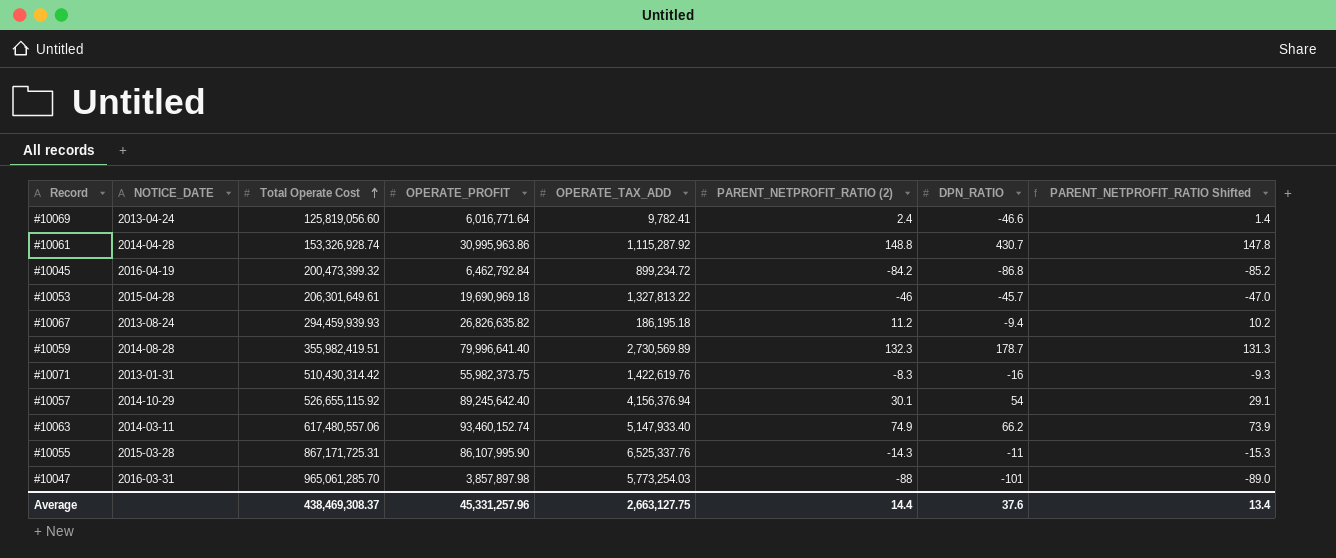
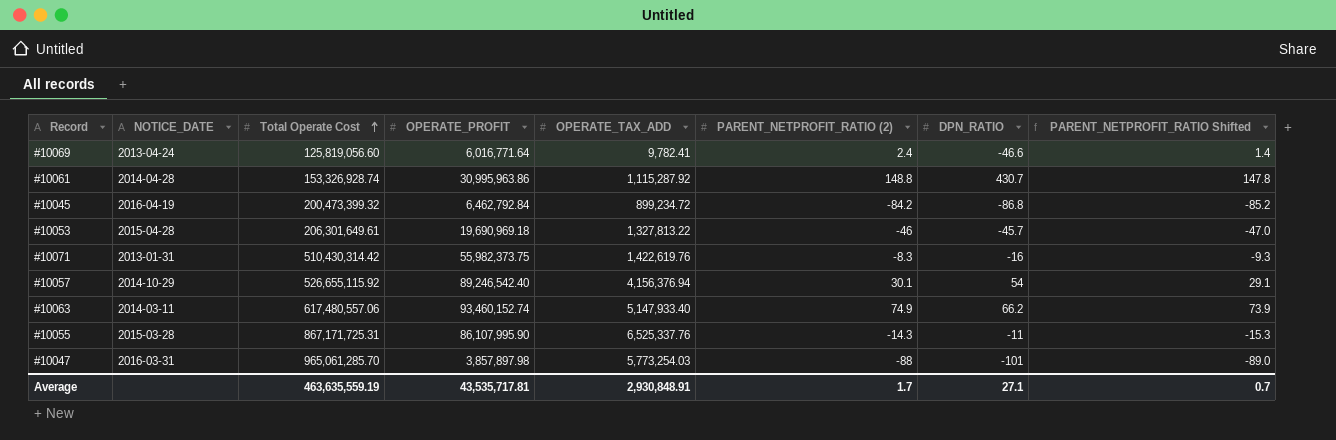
row #10067: 2013-08-24 | 294,459,939.93 | 26,826,635.82 | 186,195.18 | 11.2 | -9.4 | 10.2 -> none
row #10059: 2014-08-28 | 355,982,419.51 | 79,996,641.40 | 2,730,569.89 | 132.3 | 178.7 | 131.3 -> none
#10057 | OPERATE_PROFIT: 89,245,642.40 -> 89,246,542.40
Average | Total Operate Cost: 438,469,308.37 -> 463,635,559.19
Average | OPERATE_PROFIT: 45,331,257.96 -> 43,535,717.81
Average | OPERATE_TAX_ADD: 2,663,127.75 -> 2,930,848.91
Average | PARENT_NETPROFIT_RATIO (2): 14.4 -> 1.7
Average | DPN_RATIO: 37.6 -> 27.1
Average | PARENT_NETPROFIT_RATIO Shifted: 13.4 -> 0.7

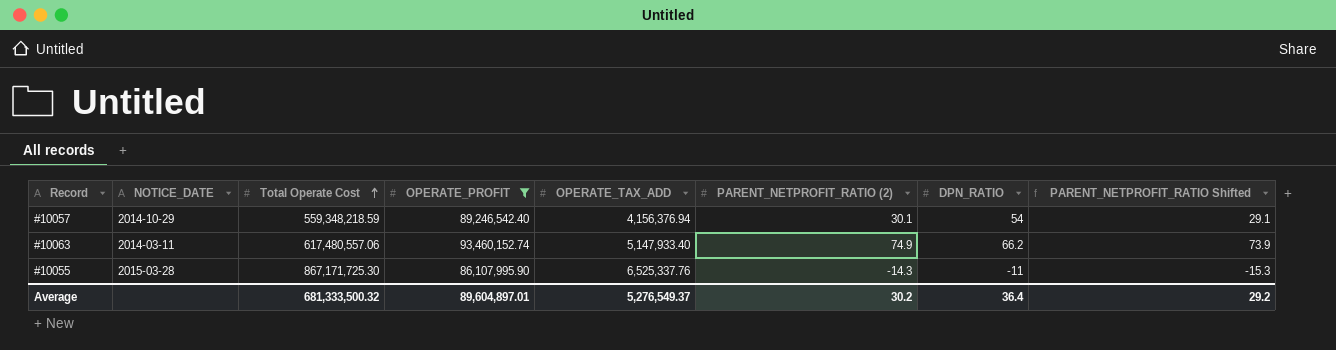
filter: none -> OPERATE_PROFIT >= 86,107,995.90
#10057 | Total Operate Cost: 526,655,115.92 -> 559,348,218.59
#10055 | Total Operate Cost: 867,171,725.31 -> 867,171,725.30
Average | Total Operate Cost: 463,635,559.19 -> 681,333,500.32
Average | OPERATE_PROFIT: 43,535,717.81 -> 89,604,897.01
Average | OPERATE_TAX_ADD: 2,930,848.91 -> 5,276,549.37
Average | PARENT_NETPROFIT_RATIO (2): 1.7 -> 30.2
Average | DPN_RATIO: 27.1 -> 36.4
Average | PARENT_NETPROFIT_RATIO Shifted: 0.7 -> 29.2

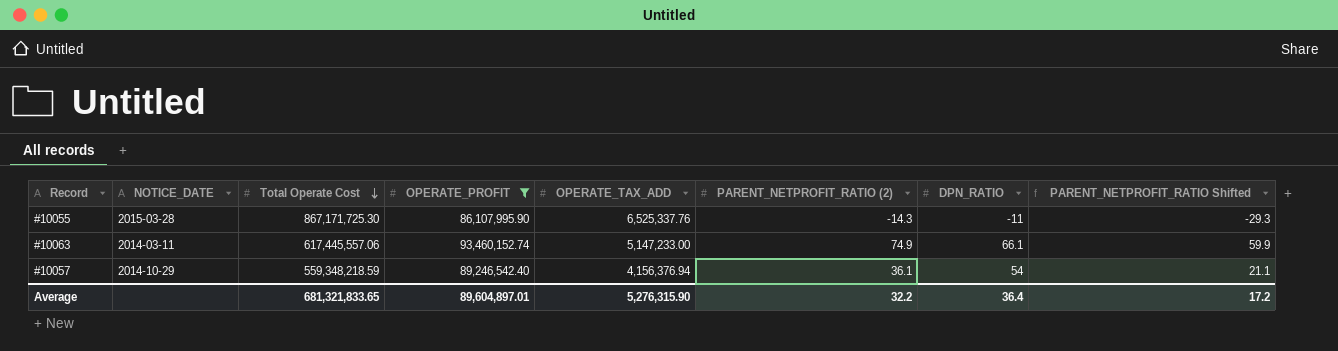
row order: Total Operate Cost ascending -> Total Operate Cost descending
column PARENT_NETPROFIT_RATIO Shifted | formula: [PARENT_NETPROFIT_RATIO (2)] - 1 -> [PARENT_NETPROFIT_RATIO (2)] - 15
#10063 | Total Operate Cost: 617,480,557.06 -> 617,445,557.06
#10063 | OPERATE_TAX_ADD: 5,147,933.40 -> 5,147,233.00
#10063 | DPN_RATIO: 66.2 -> 66.1
#10057 | PARENT_NETPROFIT_RATIO (2): 30.1 -> 36.1
Average | Total Operate Cost: 681,333,500.32 -> 681,321,833.65
Average | OPERATE_TAX_ADD: 5,276,549.37 -> 5,276,315.90
Average | PARENT_NETPROFIT_RATIO (2): 30.2 -> 32.2
Average | PARENT_NETPROFIT_RATIO Shifted: 29.2 -> 17.2

